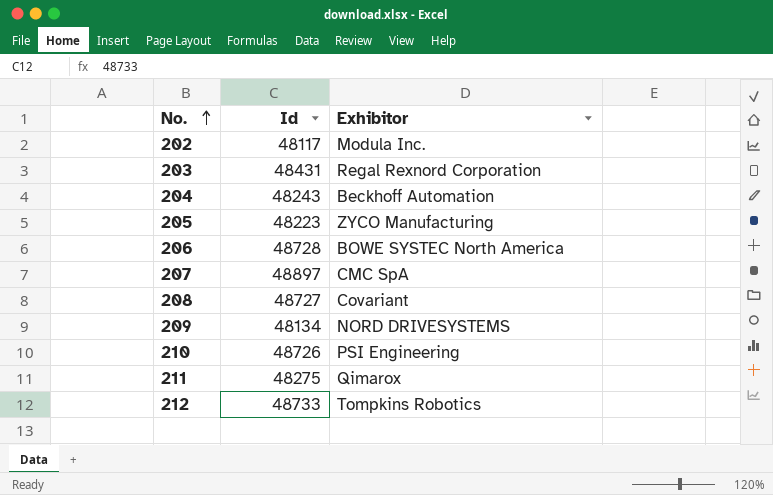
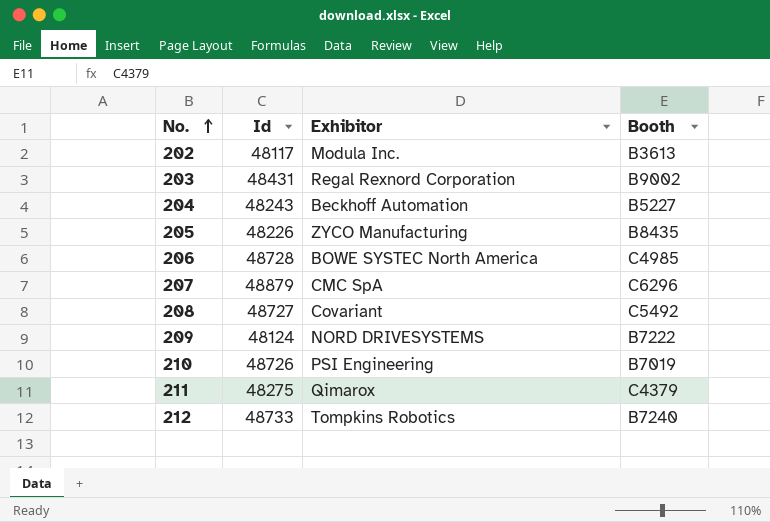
column Booth | position: none -> 4
205 | Id: 48223 -> 48226
207 | Id: 48897 -> 48879
209 | Id: 48134 -> 48124

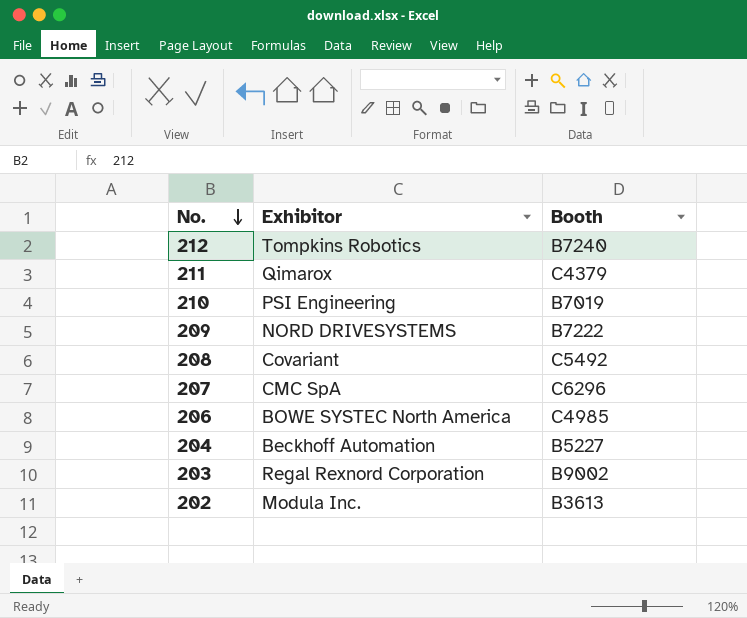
row order: No. ascending -> No. descending
column Id | position: 2 -> none
row 205: 48226 | ZYCO Manufacturing | B8435 -> none

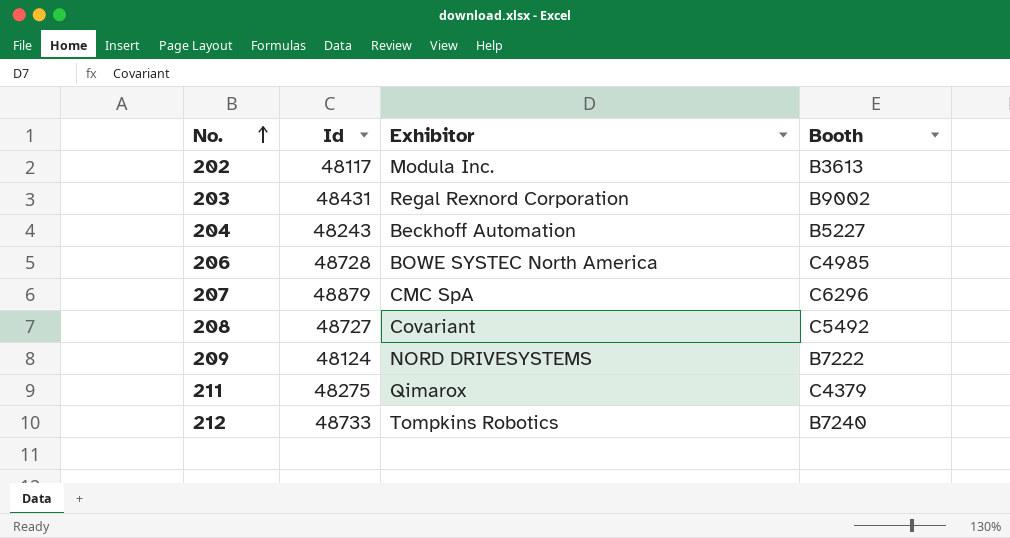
row order: No. descending -> No. ascending
column Id | position: none -> 2
row 210: PSI Engineering | B7019 -> none

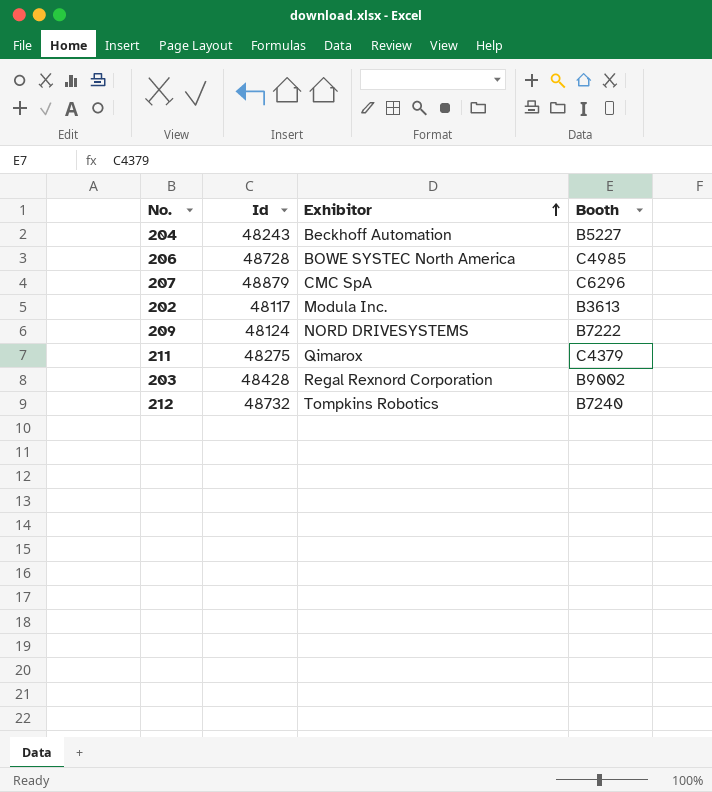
row order: No. ascending -> Exhibitor ascending
row 208: 48727 | Covariant | C5492 -> none
203 | Id: 48431 -> 48428
212 | Id: 48733 -> 48732

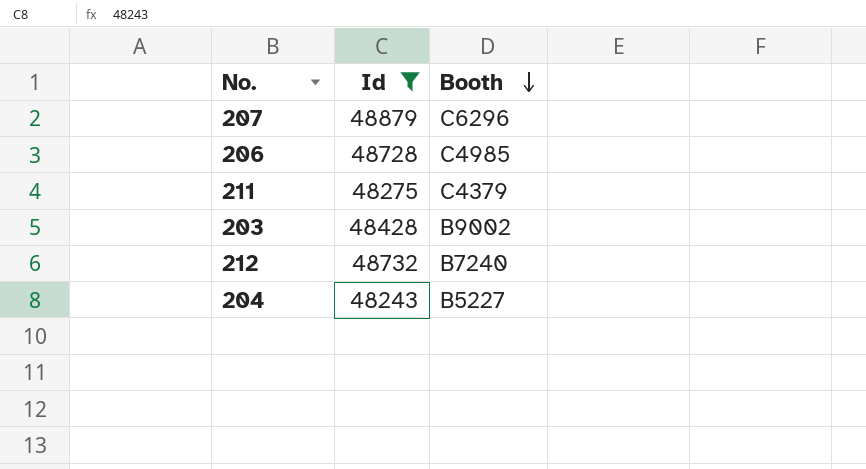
filter: none -> Id >= 48243
row order: Exhibitor ascending -> Booth descending
column Exhibitor | position: 3 -> none

